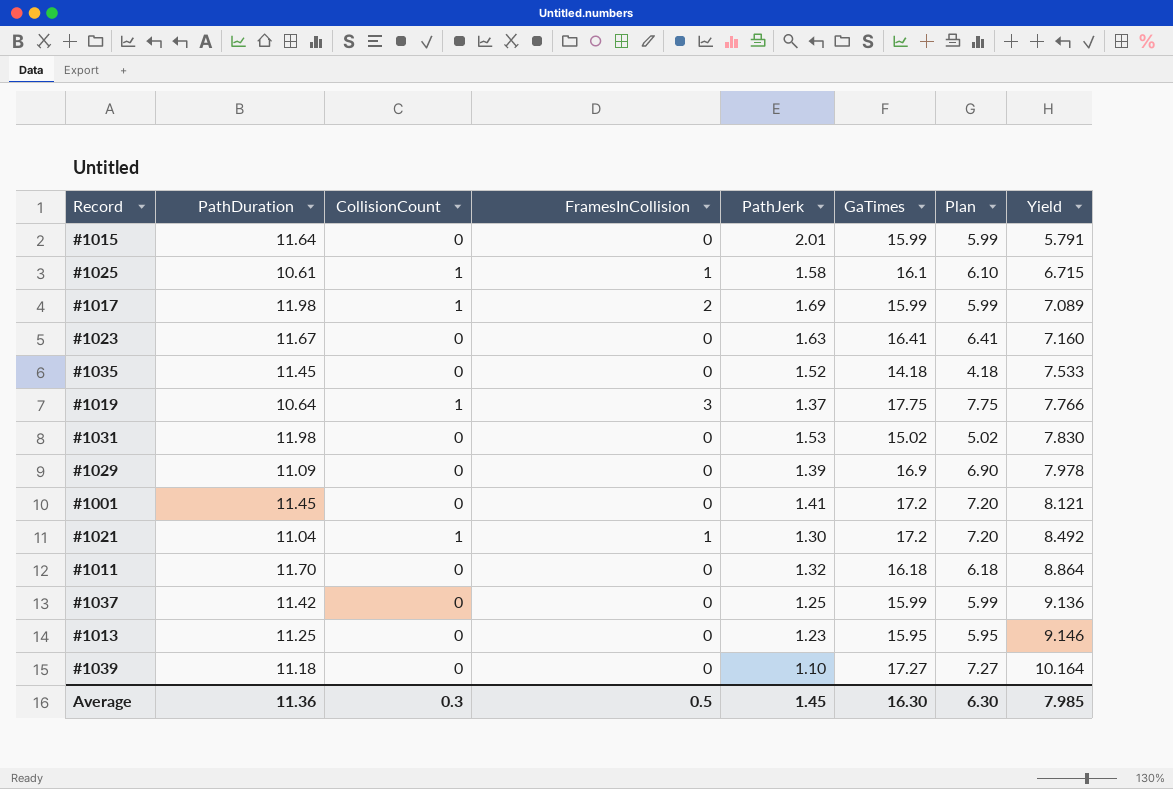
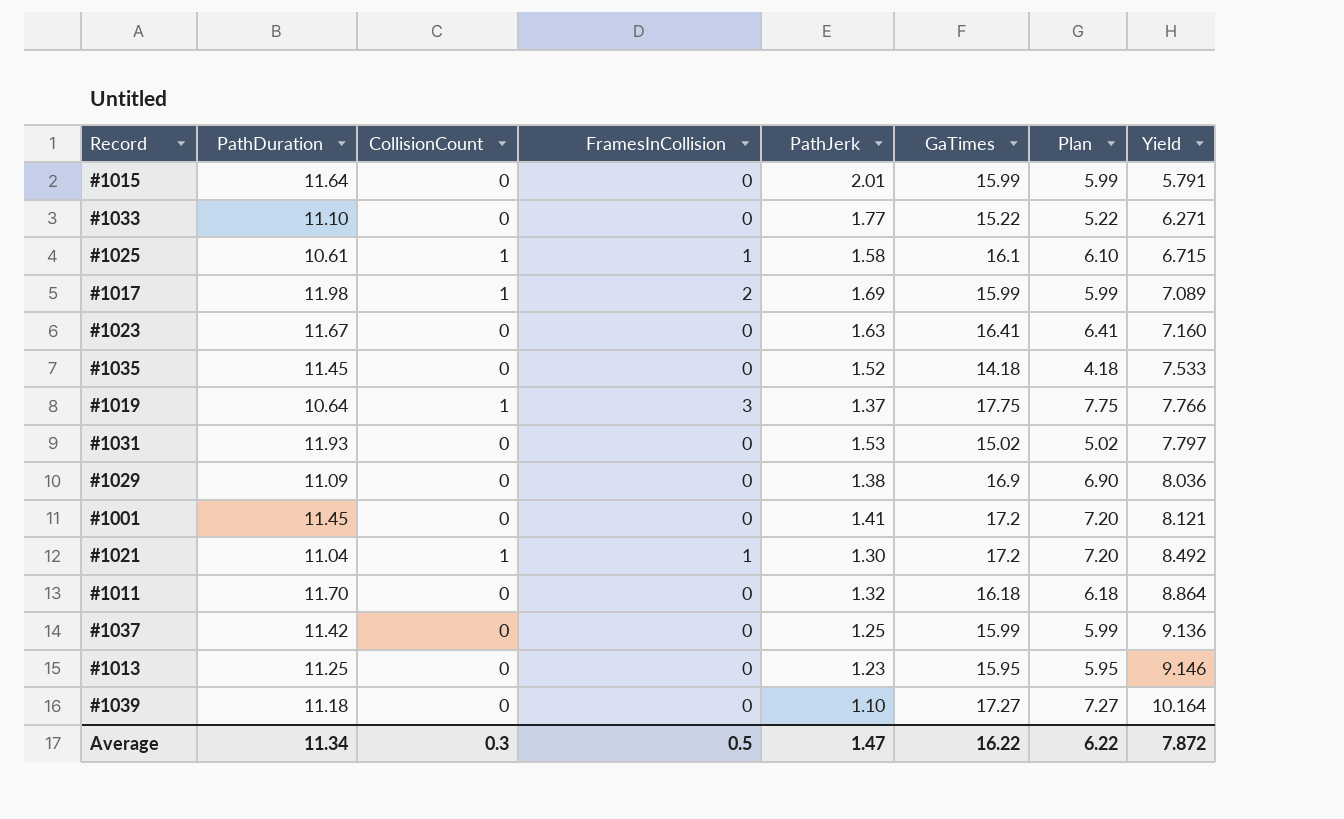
row #1033: none -> 11.10 | 0 | 0 | 1.77 | 15.22 | 5.22 | 6.271
#1031 | PathDuration: 11.98 -> 11.93
#1031 | Yield: 7.830 -> 7.797
#1029 | PathJerk: 1.39 -> 1.38
#1029 | Yield: 7.978 -> 8.036
Average | PathDuration: 11.36 -> 11.34
Average | PathJerk: 1.45 -> 1.47
Average | GaTimes: 16.30 -> 16.22
Average | Plan: 6.30 -> 6.22
Average | Yield: 7.985 -> 7.872

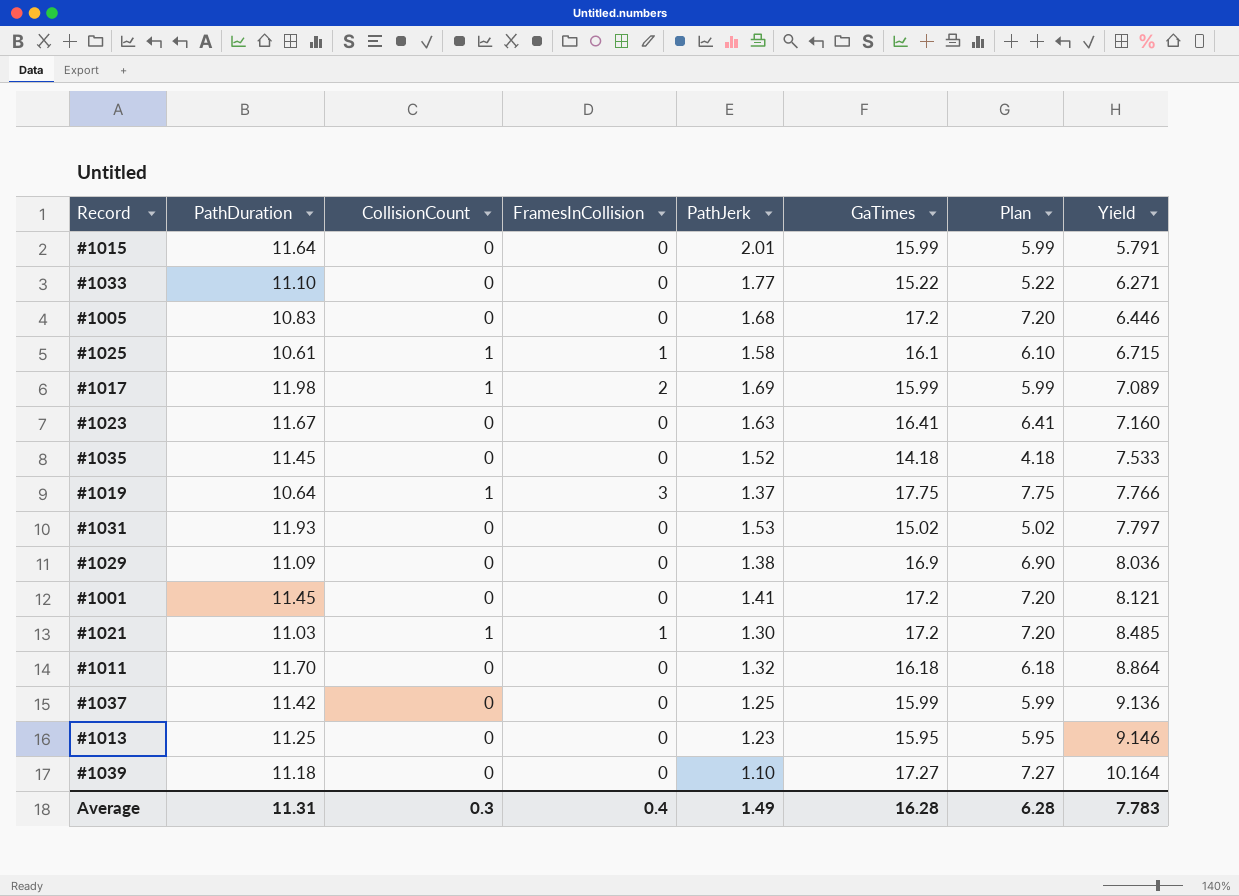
row #1005: none -> 10.83 | 0 | 0 | 1.68 | 17.2 | 7.20 | 6.446
#1021 | PathDuration: 11.04 -> 11.03
#1021 | Yield: 8.492 -> 8.485
Average | PathDuration: 11.34 -> 11.31
Average | FramesInCollision: 0.5 -> 0.4
Average | PathJerk: 1.47 -> 1.49
Average | GaTimes: 16.22 -> 16.28
Average | Plan: 6.22 -> 6.28
Average | Yield: 7.872 -> 7.783

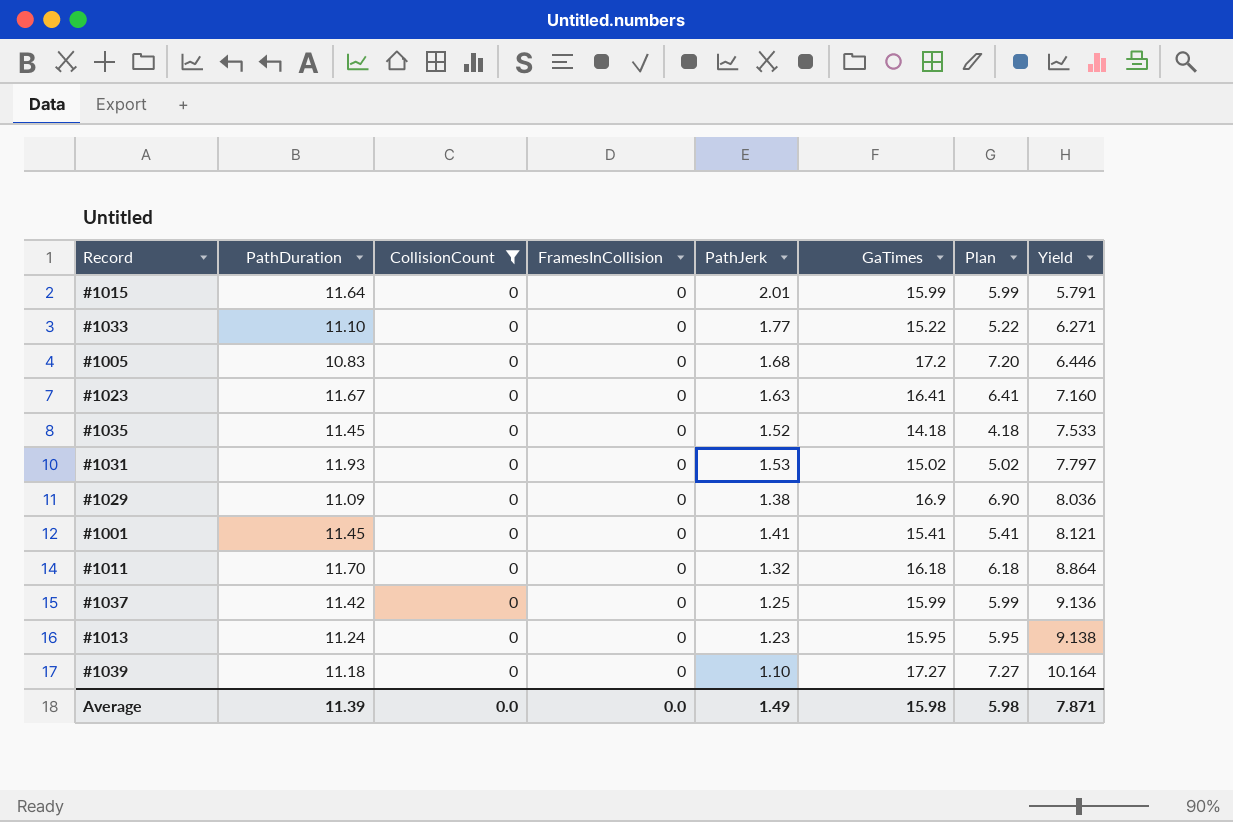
filter: none -> CollisionCount = 0
#1001 | GaTimes: 17.2 -> 15.41
#1001 | Plan: 7.20 -> 5.41
#1013 | PathDuration: 11.25 -> 11.24
#1013 | Yield: 9.146 -> 9.138
Average | PathDuration: 11.31 -> 11.39
Average | CollisionCount: 0.3 -> 0.0
Average | FramesInCollision: 0.4 -> 0.0
Average | GaTimes: 16.28 -> 15.98
Average | Plan: 6.28 -> 5.98
Average | Yield: 7.783 -> 7.871

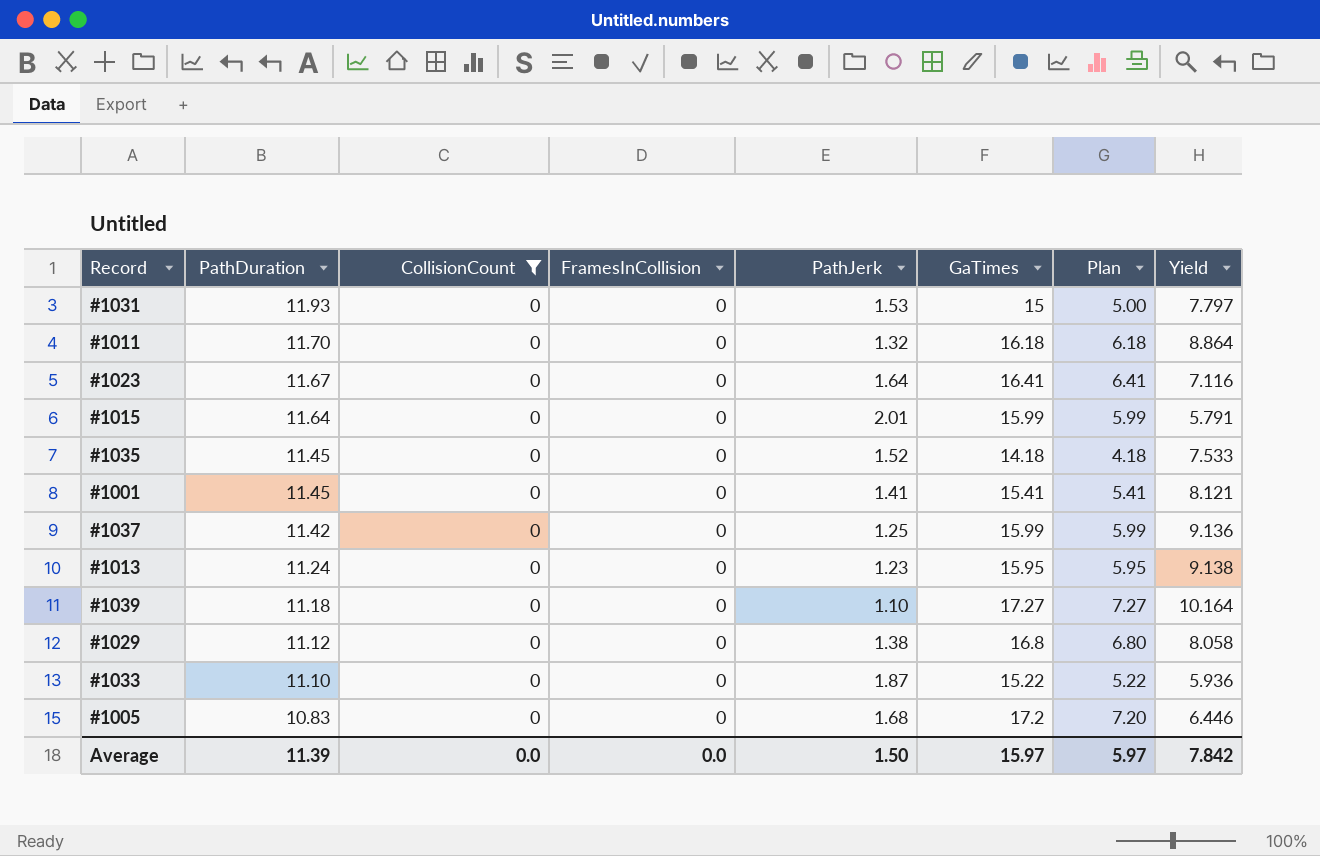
row order: Yield ascending -> PathDuration descending
#1031 | GaTimes: 15.02 -> 15
#1031 | Plan: 5.02 -> 5.00
#1023 | PathJerk: 1.63 -> 1.64
#1023 | Yield: 7.160 -> 7.116
#1029 | PathDuration: 11.09 -> 11.12
#1029 | GaTimes: 16.9 -> 16.8
#1029 | Plan: 6.90 -> 6.80
#1029 | Yield: 8.036 -> 8.058
#1033 | PathJerk: 1.77 -> 1.87
#1033 | Yield: 6.271 -> 5.936
Average | PathJerk: 1.49 -> 1.50
Average | GaTimes: 15.98 -> 15.97
Average | Plan: 5.98 -> 5.97
Average | Yield: 7.871 -> 7.842

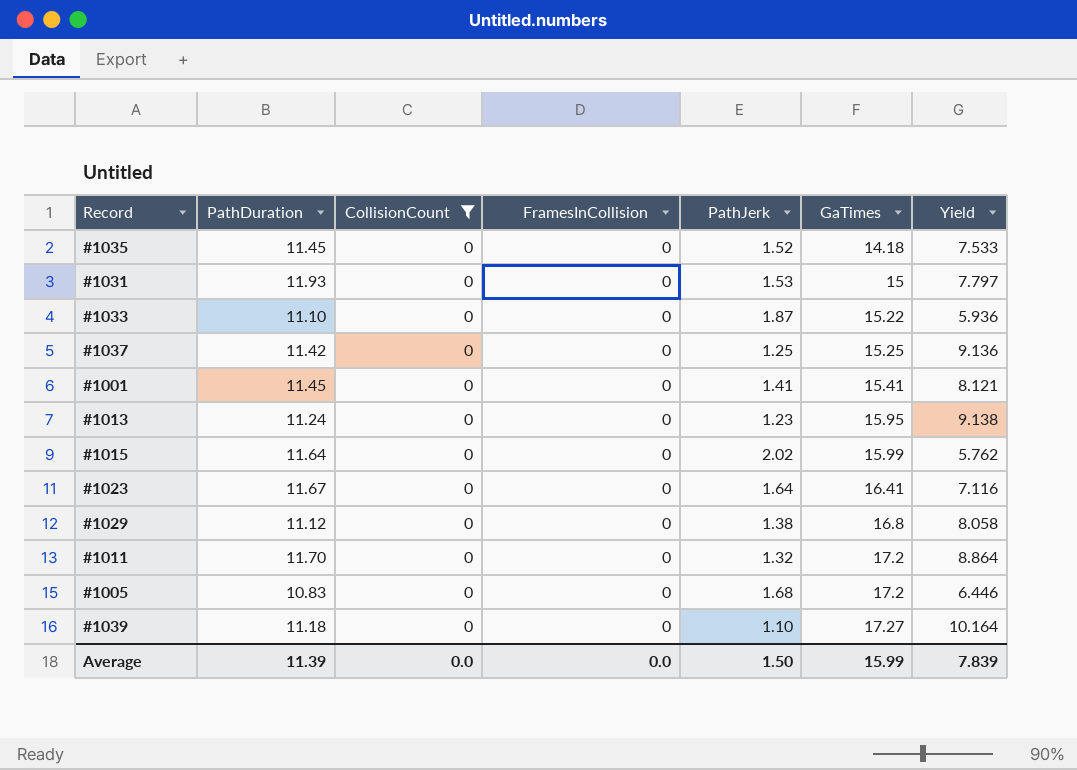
row order: PathDuration descending -> GaTimes ascending
column Plan | formula: [GaTimes] - 10 -> none
#1037 | GaTimes: 15.99 -> 15.25
#1015 | PathJerk: 2.01 -> 2.02
#1015 | Yield: 5.791 -> 5.762
#1011 | GaTimes: 16.18 -> 17.2
Average | GaTimes: 15.97 -> 15.99
Average | Yield: 7.842 -> 7.839

